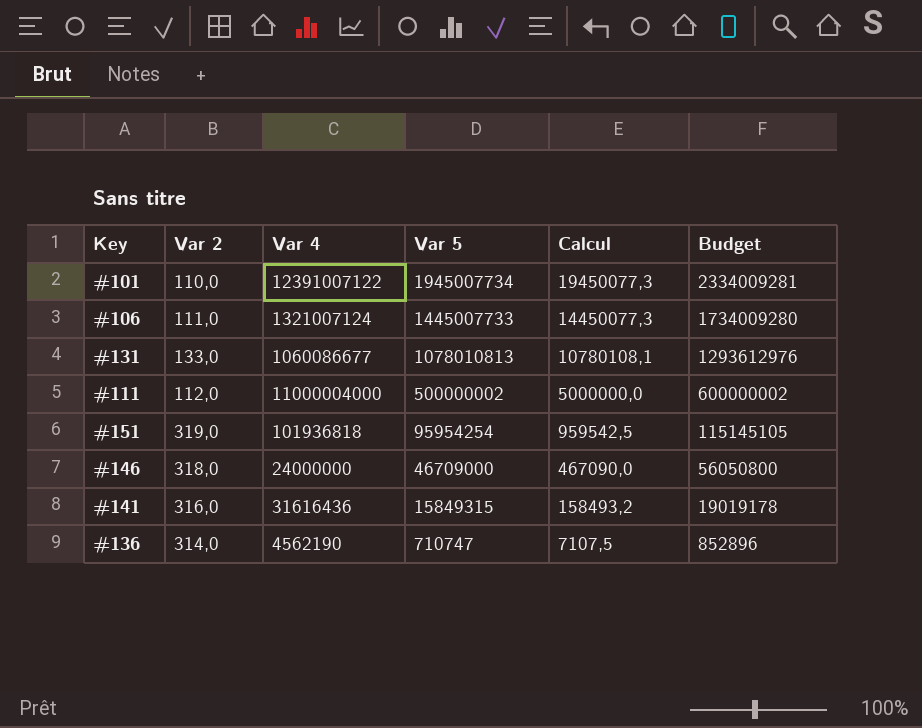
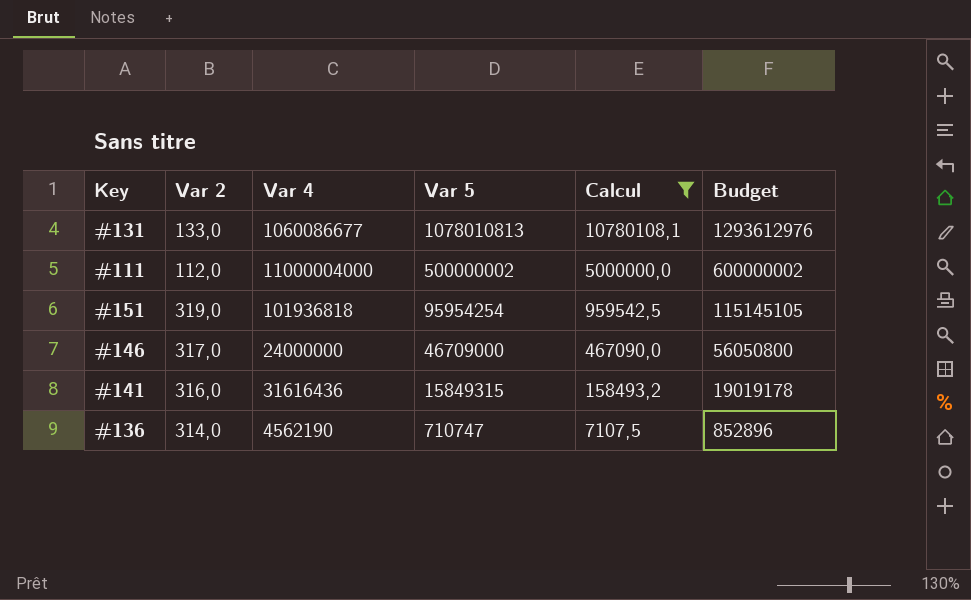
filter: none -> Calcul <= 10780108,1
#146 | Var 2: 318,0 -> 317,0

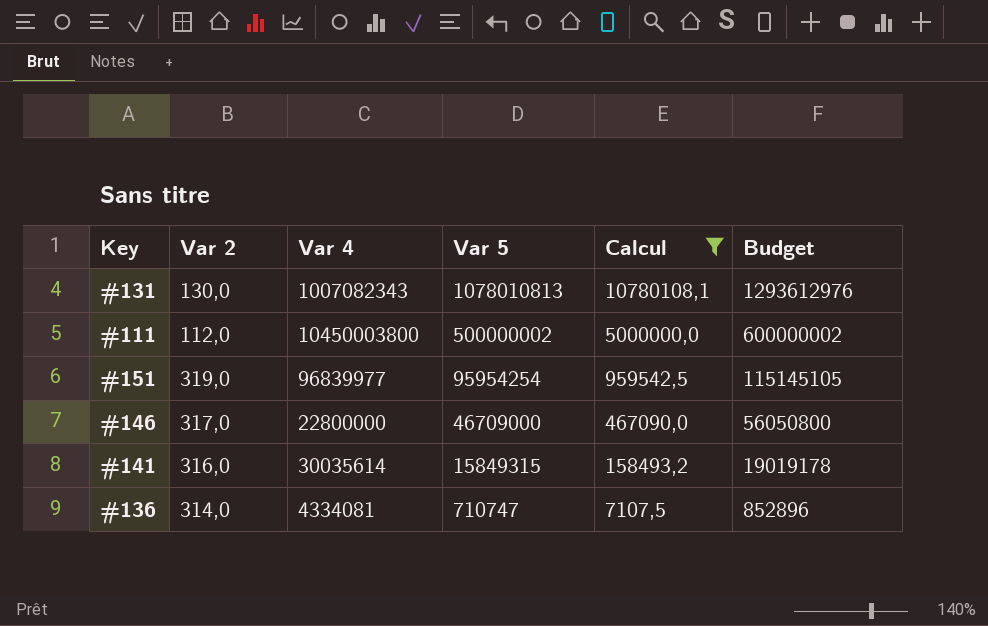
#131 | Var 2: 133,0 -> 130,0
#131 | Var 4: 1060086677 -> 1007082343
#111 | Var 4: 11000004000 -> 10450003800
#151 | Var 4: 101936818 -> 96839977
#146 | Var 4: 24000000 -> 22800000
#141 | Var 4: 31616436 -> 30035614
#136 | Var 4: 4562190 -> 4334081

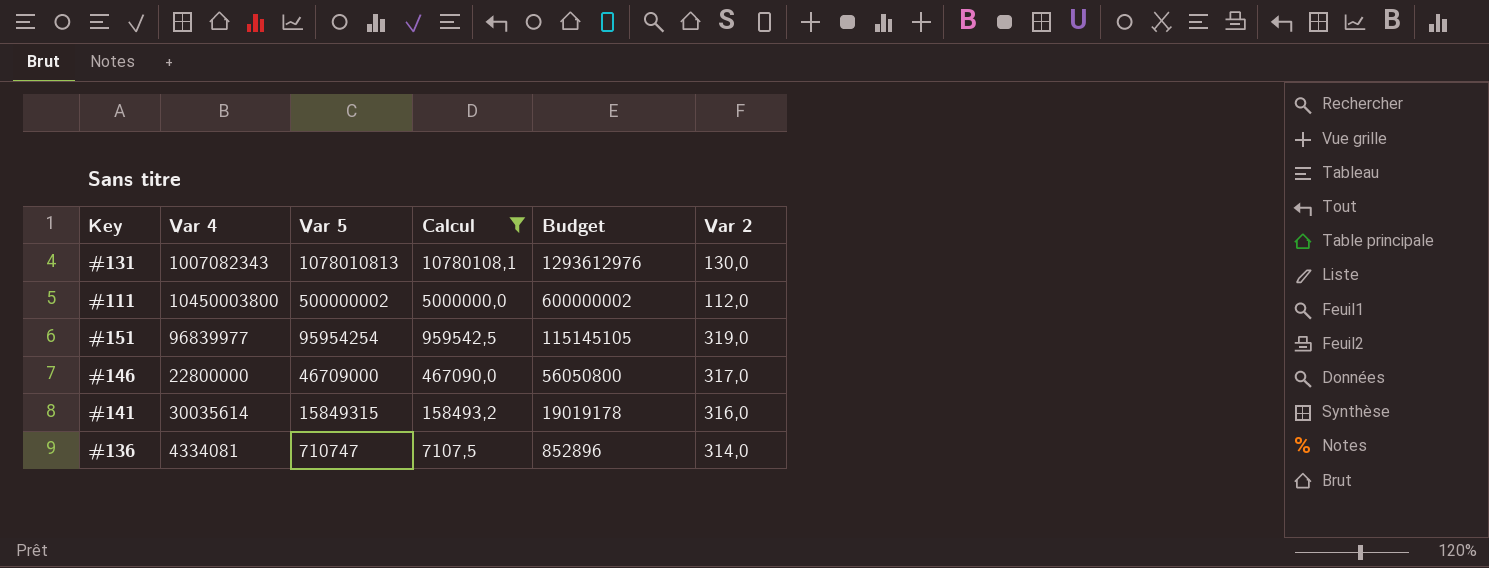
column Var 2 | position: 2 -> 6

